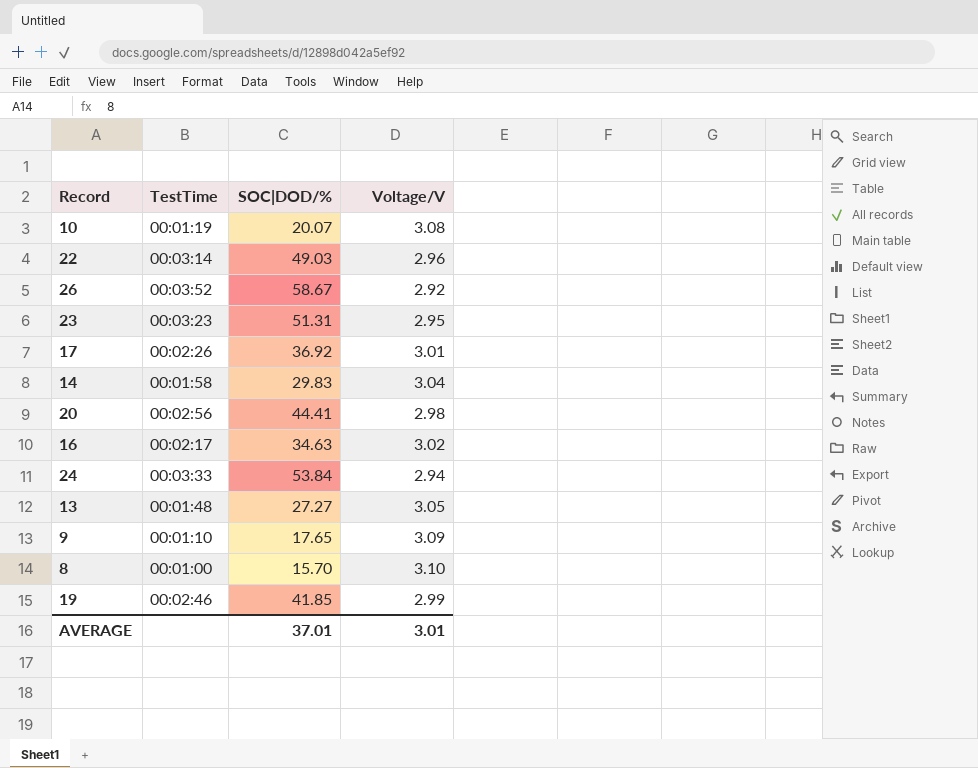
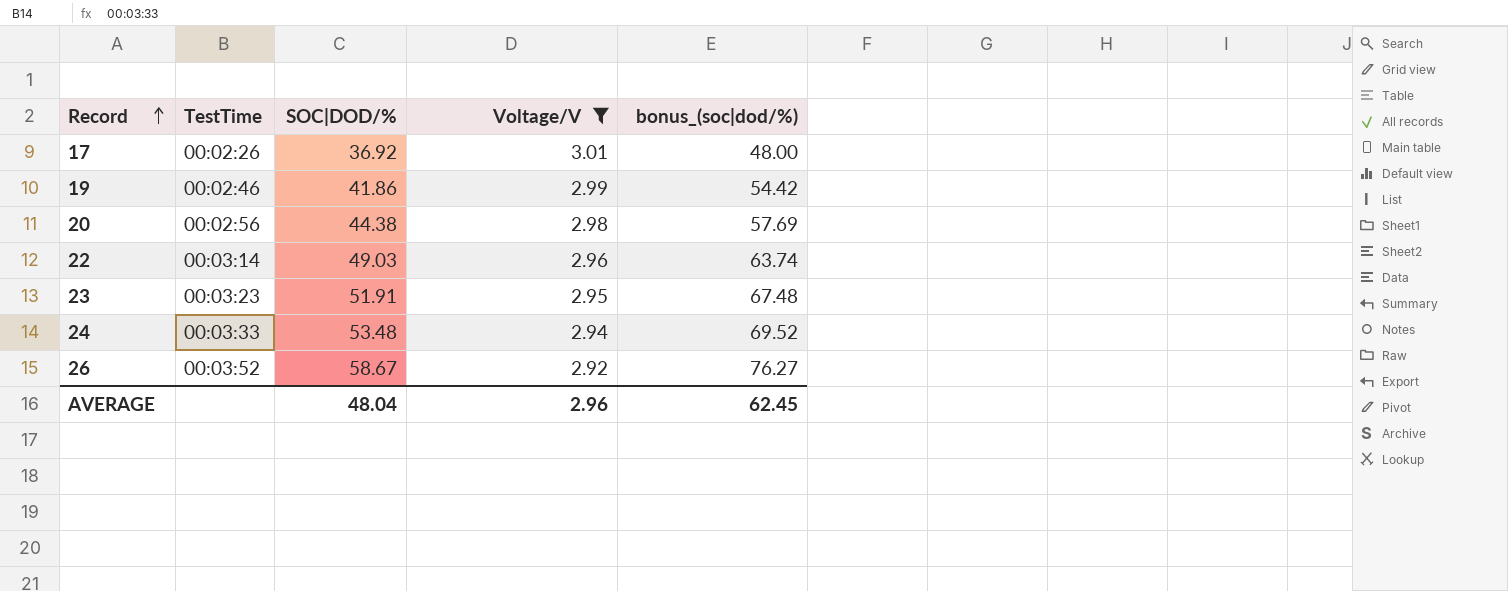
filter: none -> Voltage/V <= 3.01
row order: none -> Record ascending
column bonus_(soc|dod/%) | formula: none -> [SOC|DOD/%] * 1.3
19 | SOC|DOD/%: 41.85 -> 41.86
20 | SOC|DOD/%: 44.41 -> 44.38
23 | SOC|DOD/%: 51.31 -> 51.91
24 | SOC|DOD/%: 53.84 -> 53.48
AVERAGE | SOC|DOD/%: 37.01 -> 48.04
AVERAGE | Voltage/V: 3.01 -> 2.96

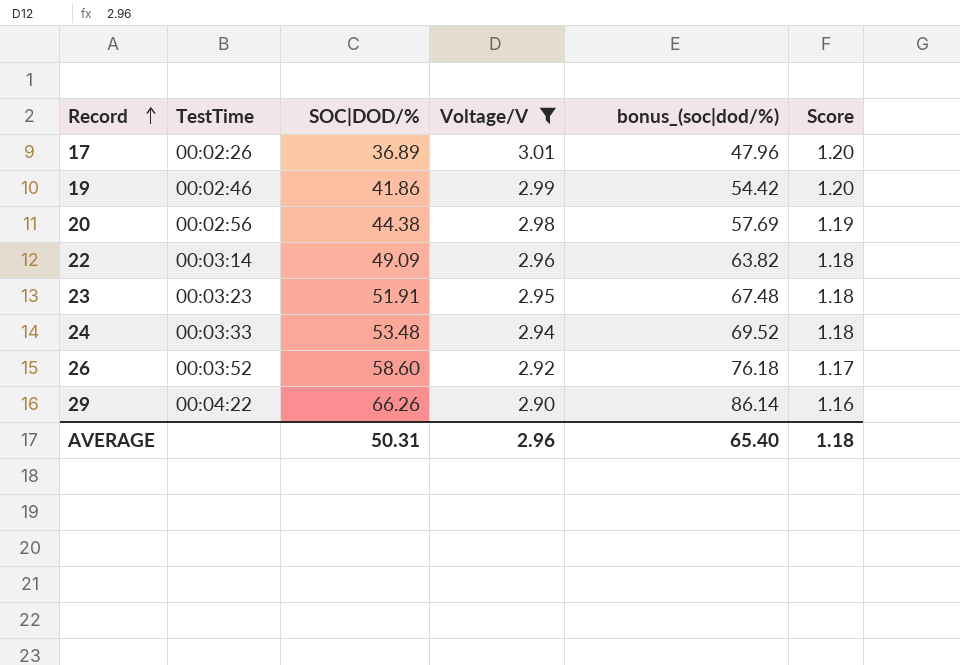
column Score | formula: none -> [Voltage/V] * 0.4
17 | SOC|DOD/%: 36.92 -> 36.89
17 | bonus_(soc|dod/%): 48.00 -> 47.96
22 | SOC|DOD/%: 49.03 -> 49.09
22 | bonus_(soc|dod/%): 63.74 -> 63.82
26 | SOC|DOD/%: 58.67 -> 58.60
26 | bonus_(soc|dod/%): 76.27 -> 76.18
row 29: none -> 00:04:22 | 66.26 | 2.90 | 86.14 | 1.16
AVERAGE | SOC|DOD/%: 48.04 -> 50.31
AVERAGE | bonus_(soc|dod/%): 62.45 -> 65.40

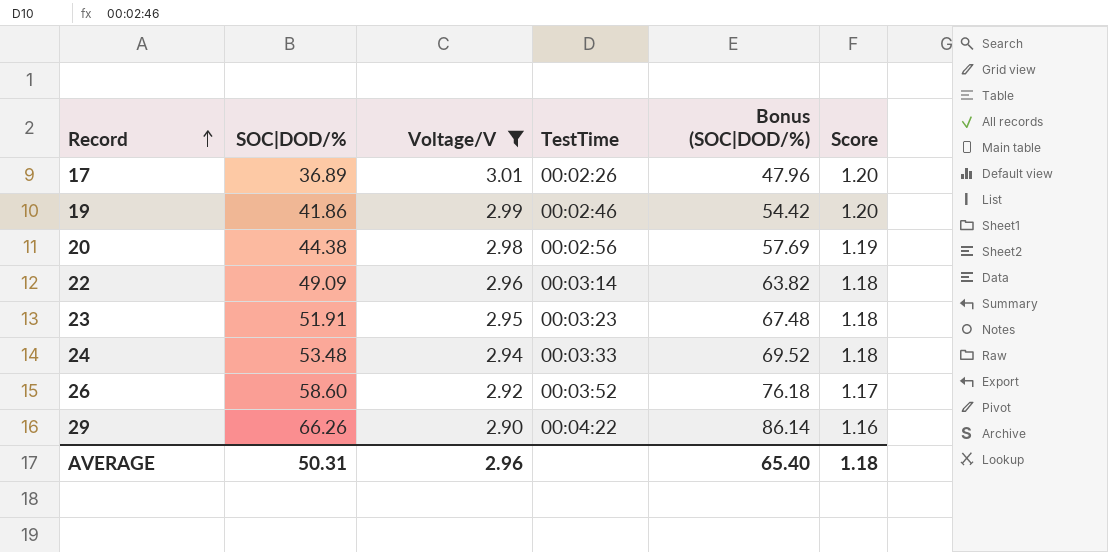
column TestTime | position: 2 -> 4
column name: bonus_(soc|dod/%) -> Bonus (SOC|DOD/%)

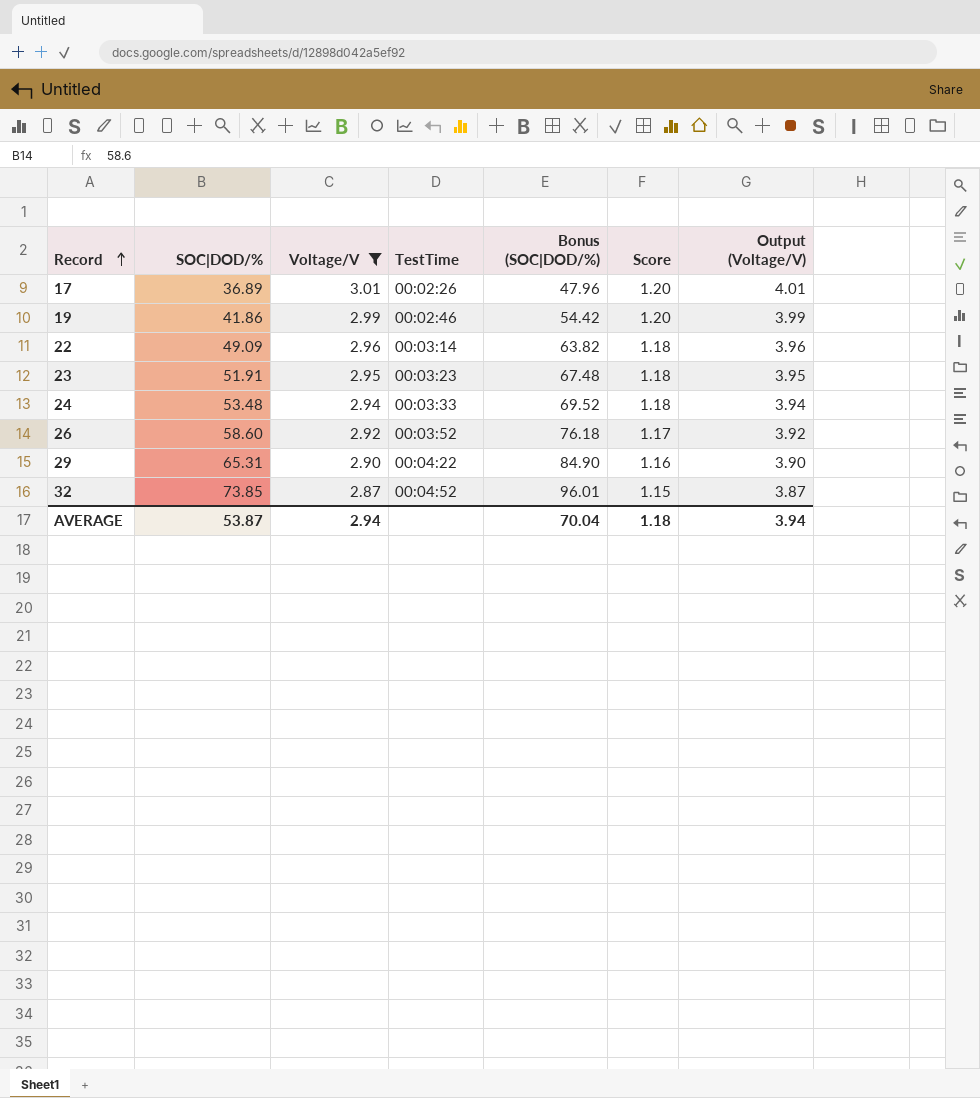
column Output (Voltage/V) | formula: none -> [Voltage/V] + 1
row 20: 44.38 | 2.98 | 00:02:56 | 57.69 | 1.19 -> none
29 | SOC|DOD/%: 66.26 -> 65.31
29 | Bonus (SOC|DOD/%): 86.14 -> 84.90
row 32: none -> 73.85 | 2.87 | 00:04:52 | 96.01 | 1.15 | 3.87
AVERAGE | SOC|DOD/%: 50.31 -> 53.87
AVERAGE | Voltage/V: 2.96 -> 2.94
AVERAGE | Bonus (SOC|DOD/%): 65.40 -> 70.04

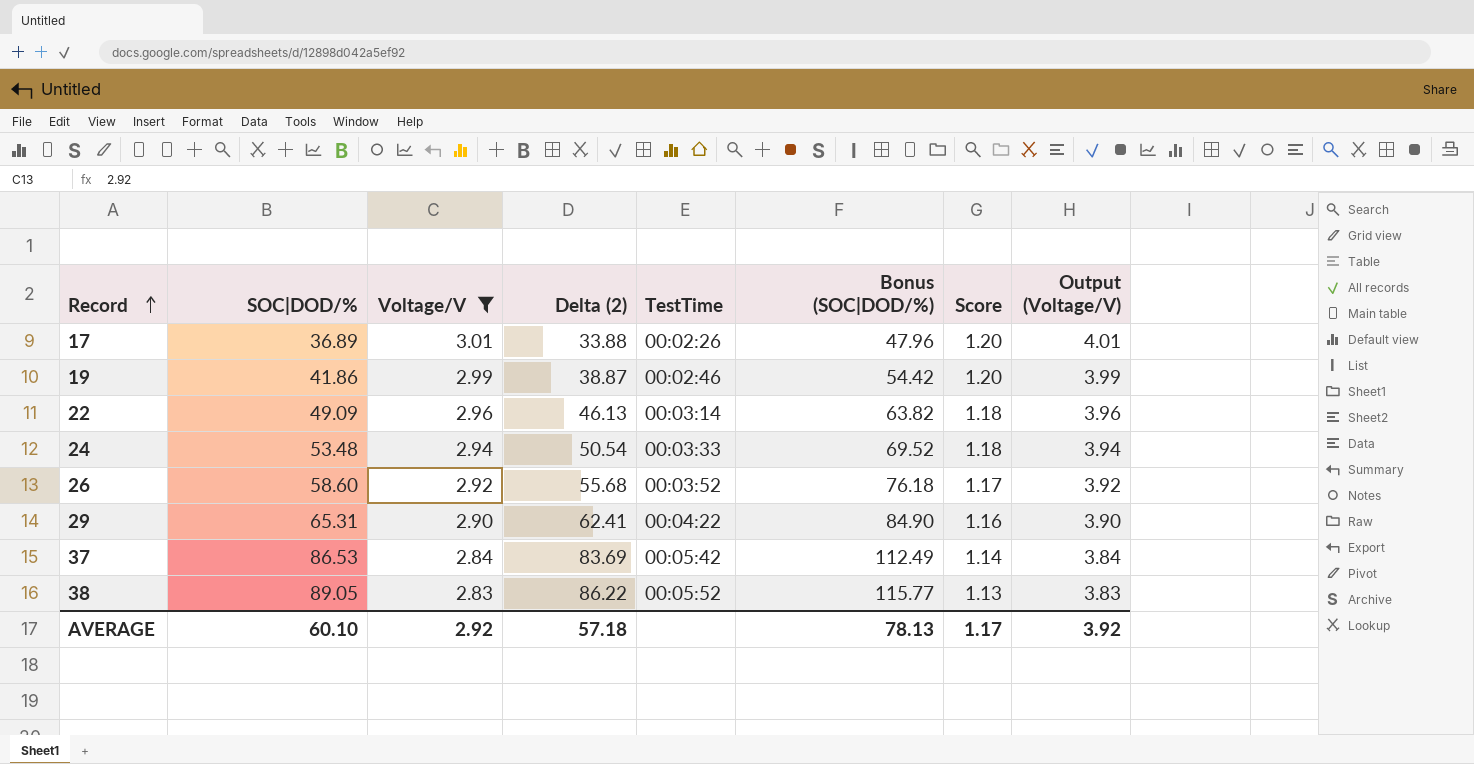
column Delta (2) | formula: none -> [SOC|DOD/%] - [Voltage/V]
row 23: 51.91 | 2.95 | 00:03:23 | 67.48 | 1.18 | 3.95 -> none
row 32: 73.85 | 2.87 | 00:04:52 | 96.01 | 1.15 | 3.87 -> none
row 37: none -> 86.53 | 2.84 | 83.69 | 00:05:42 | 112.49 | 1.14 | 3.84
row 38: none -> 89.05 | 2.83 | 86.22 | 00:05:52 | 115.77 | 1.13 | 3.83
AVERAGE | SOC|DOD/%: 53.87 -> 60.10
AVERAGE | Voltage/V: 2.94 -> 2.92
AVERAGE | Bonus (SOC|DOD/%): 70.04 -> 78.13
AVERAGE | Score: 1.18 -> 1.17
AVERAGE | Output (Voltage/V): 3.94 -> 3.92

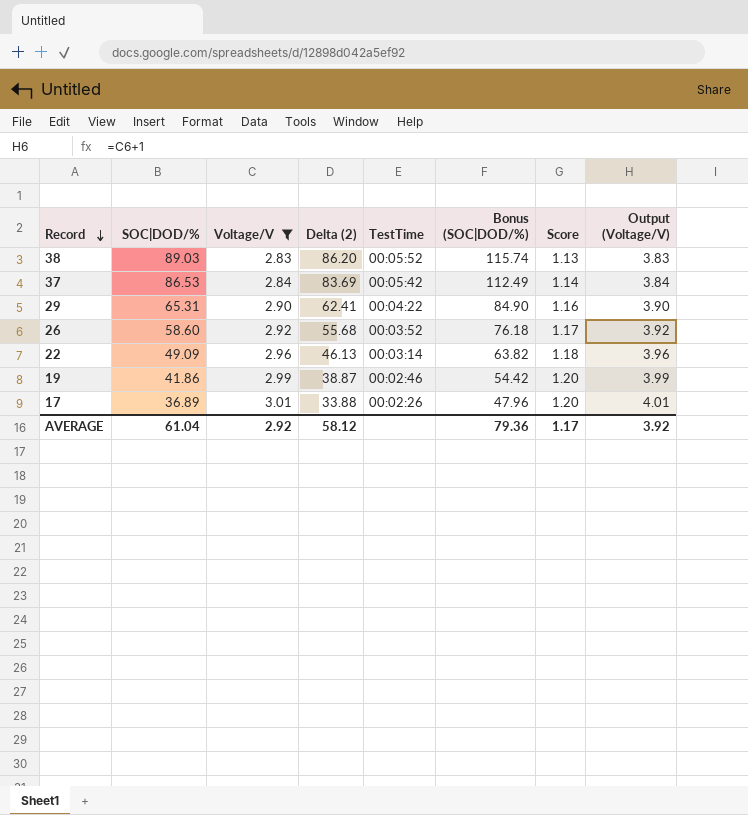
row order: Record ascending -> Record descending
row 24: 53.48 | 2.94 | 50.54 | 00:03:33 | 69.52 | 1.18 | 3.94 -> none
38 | SOC|DOD/%: 89.05 -> 89.03
38 | Delta (2): 86.22 -> 86.20
38 | Bonus (SOC|DOD/%): 115.77 -> 115.74
AVERAGE | SOC|DOD/%: 60.10 -> 61.04
AVERAGE | Delta (2): 57.18 -> 58.12
AVERAGE | Bonus (SOC|DOD/%): 78.13 -> 79.36

